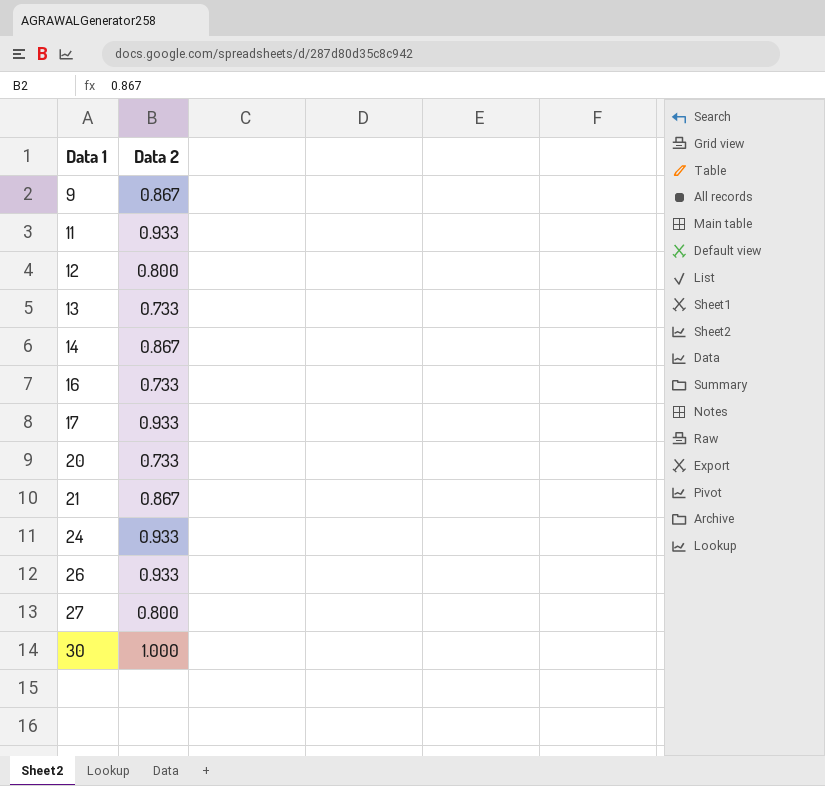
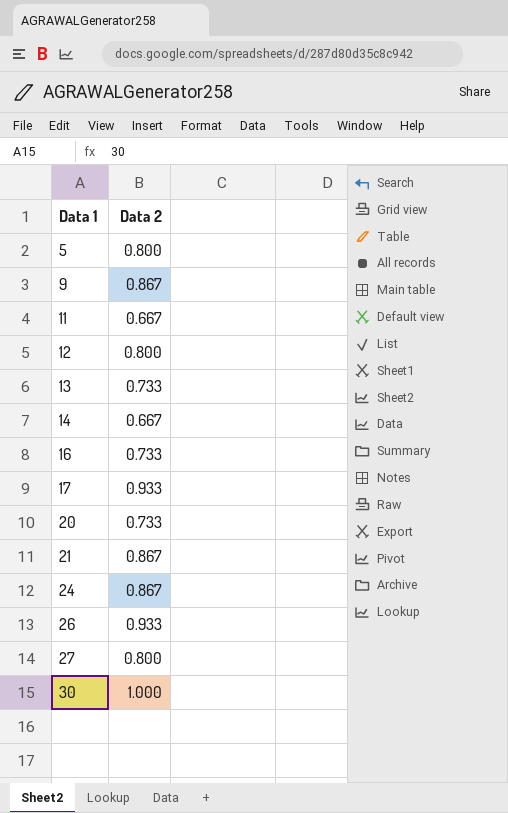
row 5: none -> 0.800
11 | Data 2: 0.933 -> 0.667
14 | Data 2: 0.867 -> 0.667
24 | Data 2: 0.933 -> 0.867

